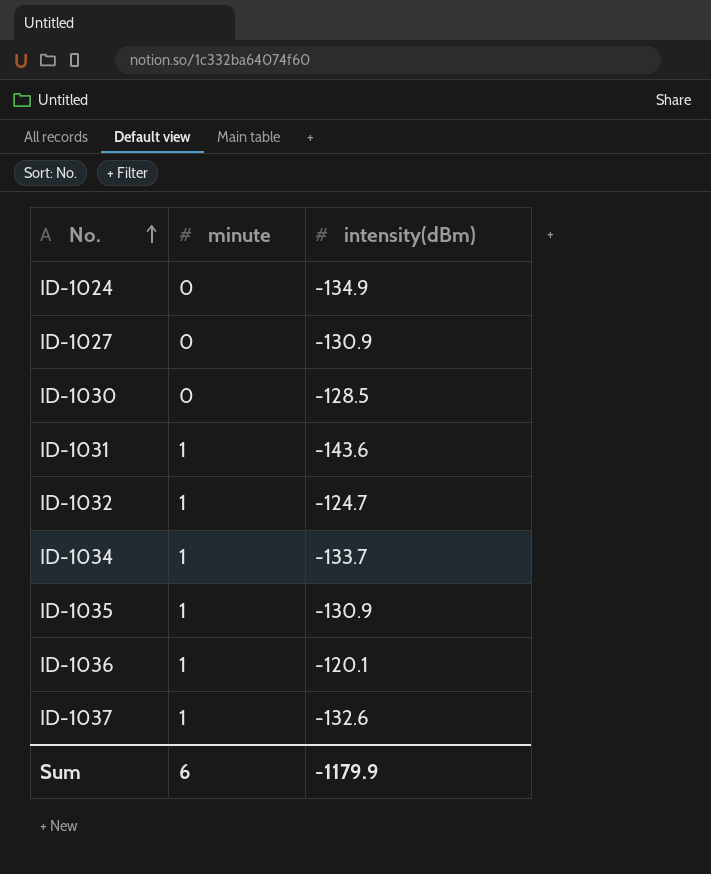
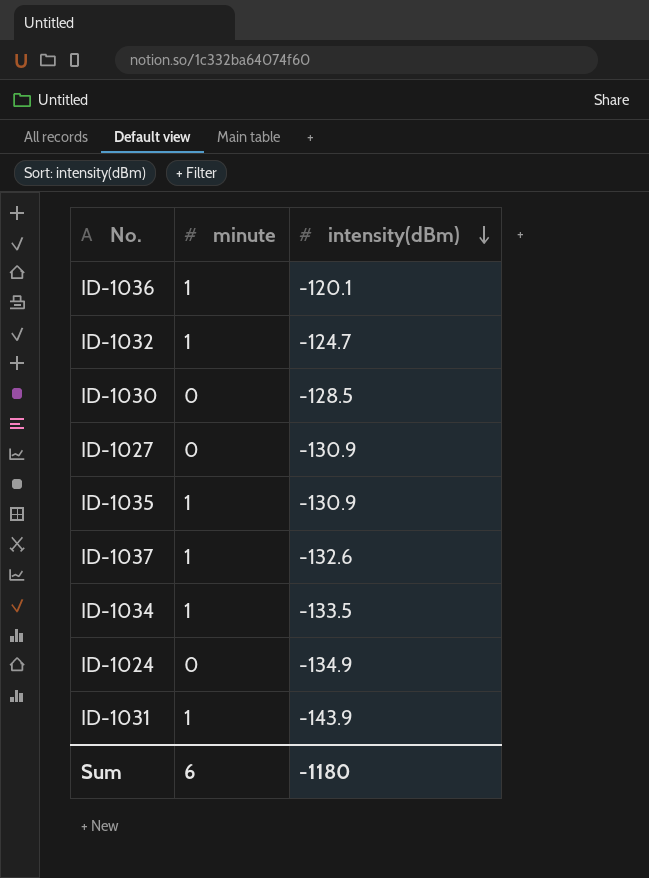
row order: No. ascending -> intensity(dBm) descending
ID-1034 | intensity(dBm): -133.7 -> -133.5
ID-1031 | intensity(dBm): -143.6 -> -143.9
Sum | intensity(dBm): -1179.9 -> -1180

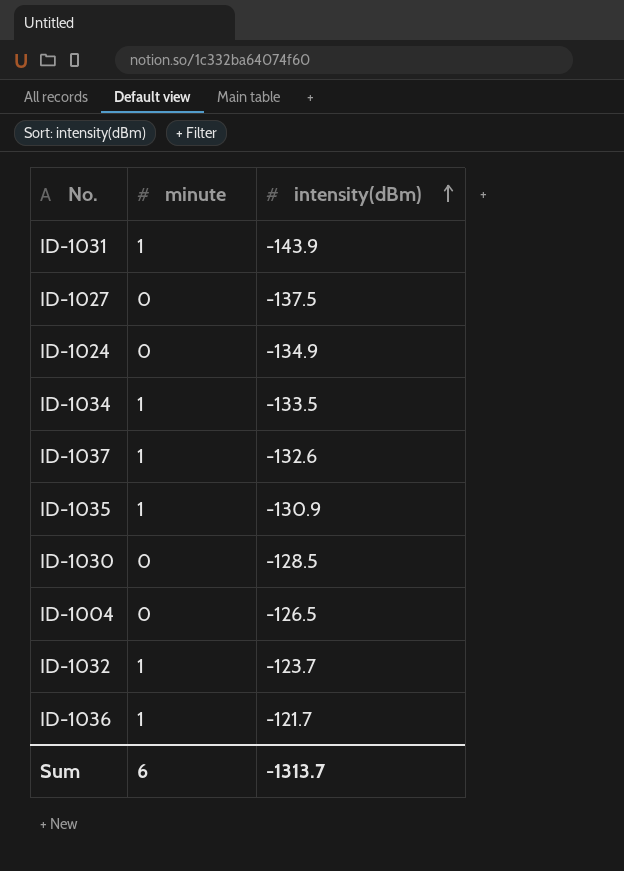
row order: intensity(dBm) descending -> intensity(dBm) ascending
ID-1027 | intensity(dBm): -130.9 -> -137.5
row ID-1004: none -> 0 | -126.5
ID-1032 | intensity(dBm): -124.7 -> -123.7
ID-1036 | intensity(dBm): -120.1 -> -121.7
Sum | intensity(dBm): -1180 -> -1313.7

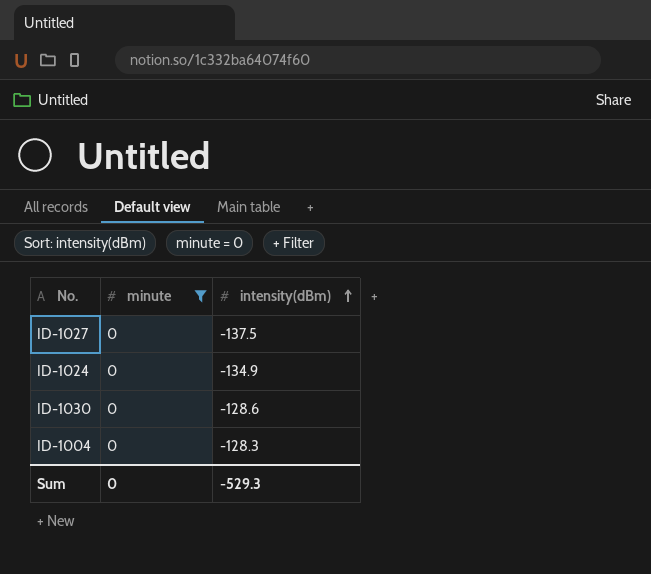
filter: none -> minute = 0
ID-1030 | intensity(dBm): -128.5 -> -128.6
ID-1004 | intensity(dBm): -126.5 -> -128.3
Sum | minute: 6 -> 0
Sum | intensity(dBm): -1313.7 -> -529.3

